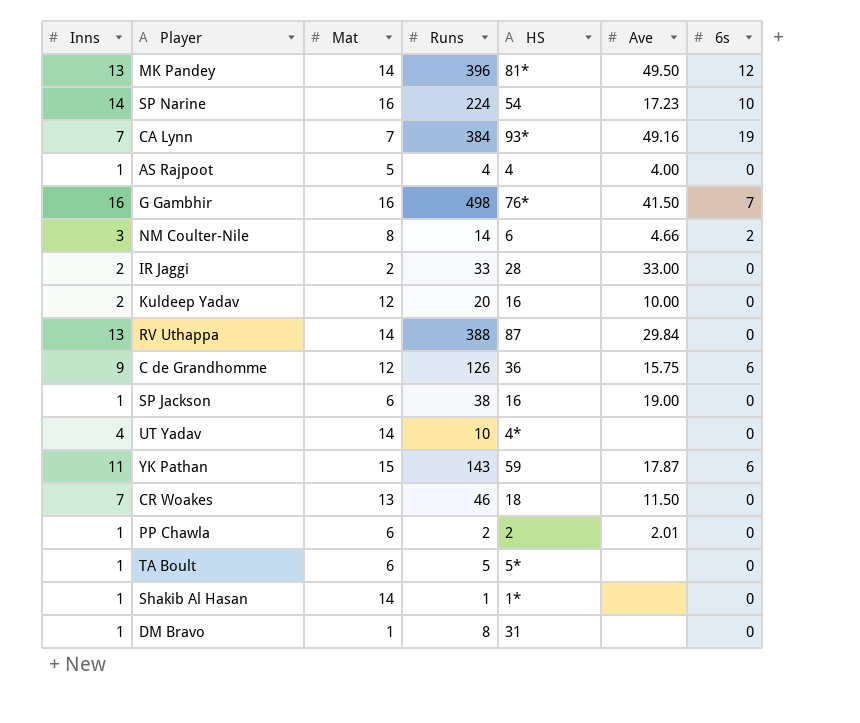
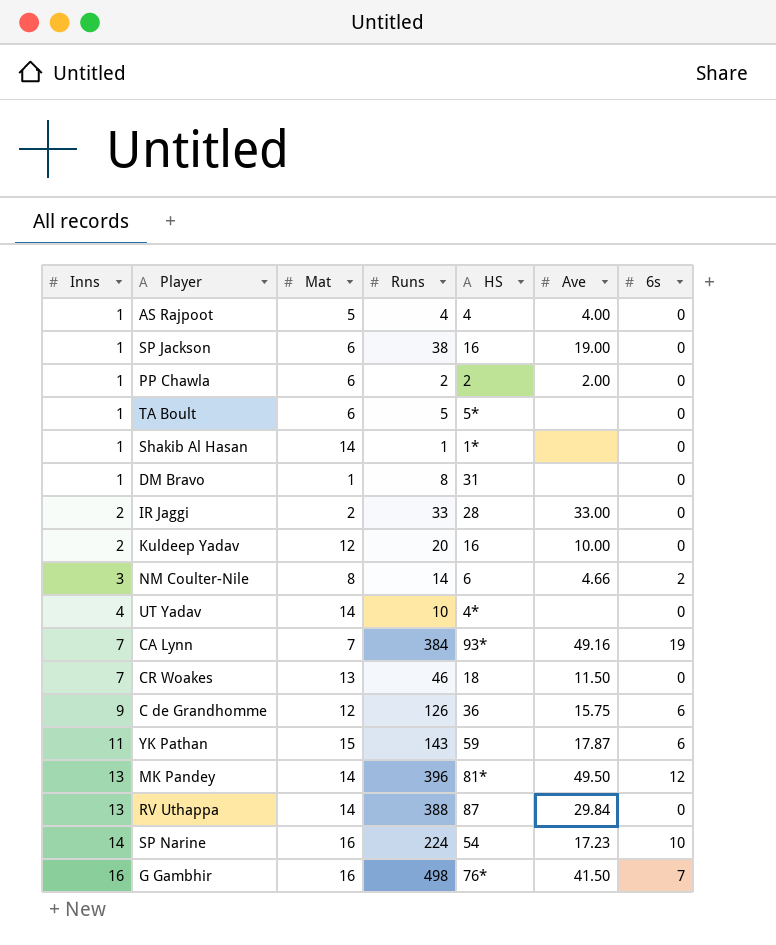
row order: none -> Inns ascending
PP Chawla | Ave: 2.01 -> 2.00

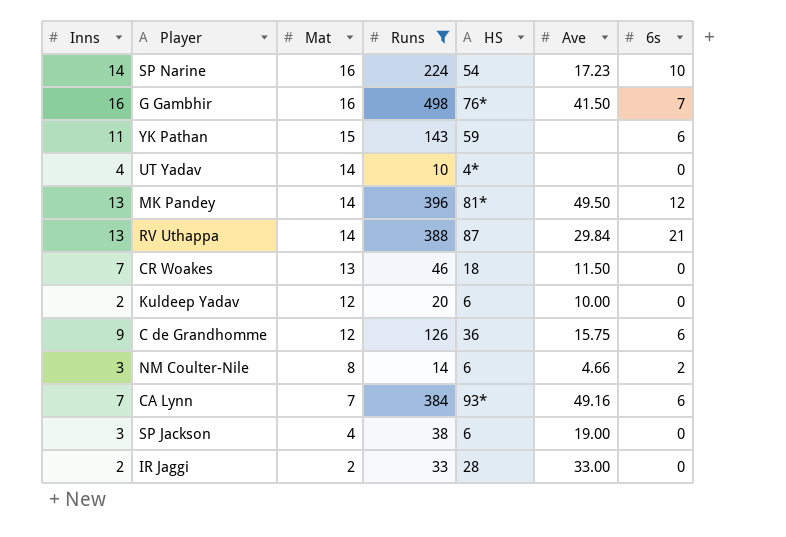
filter: none -> Runs >= 10
row order: Inns ascending -> Mat descending
YK Pathan | Ave: 17.87 -> none
RV Uthappa | 6s: 0 -> 21
Kuldeep Yadav | HS: 16 -> 6
CA Lynn | 6s: 19 -> 6
SP Jackson | Inns: 1 -> 3
SP Jackson | Mat: 6 -> 4
SP Jackson | HS: 16 -> 6

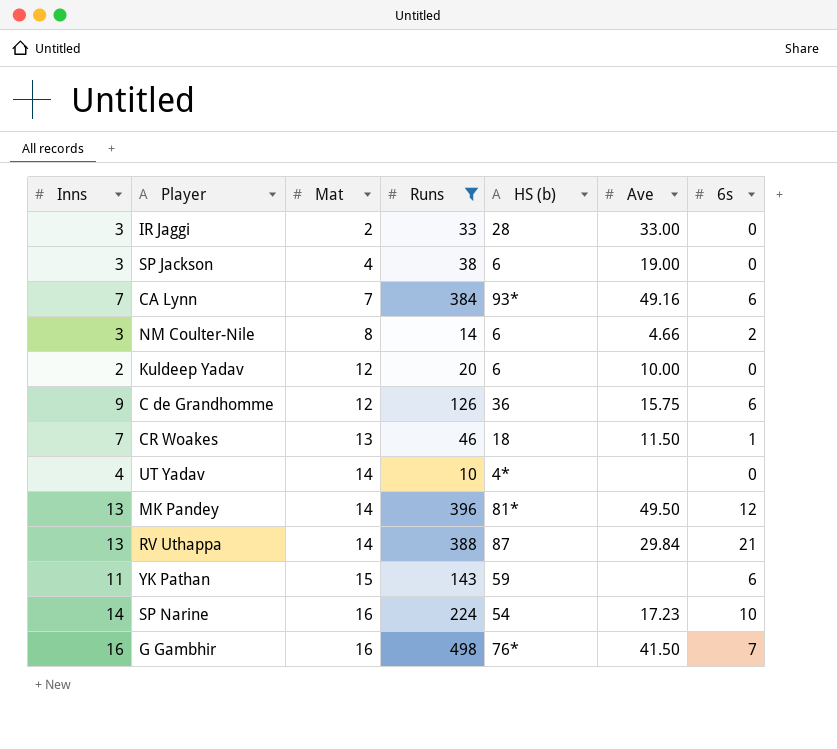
row order: Mat descending -> Mat ascending
column name: HS -> HS (b)
IR Jaggi | Inns: 2 -> 3
CR Woakes | 6s: 0 -> 1

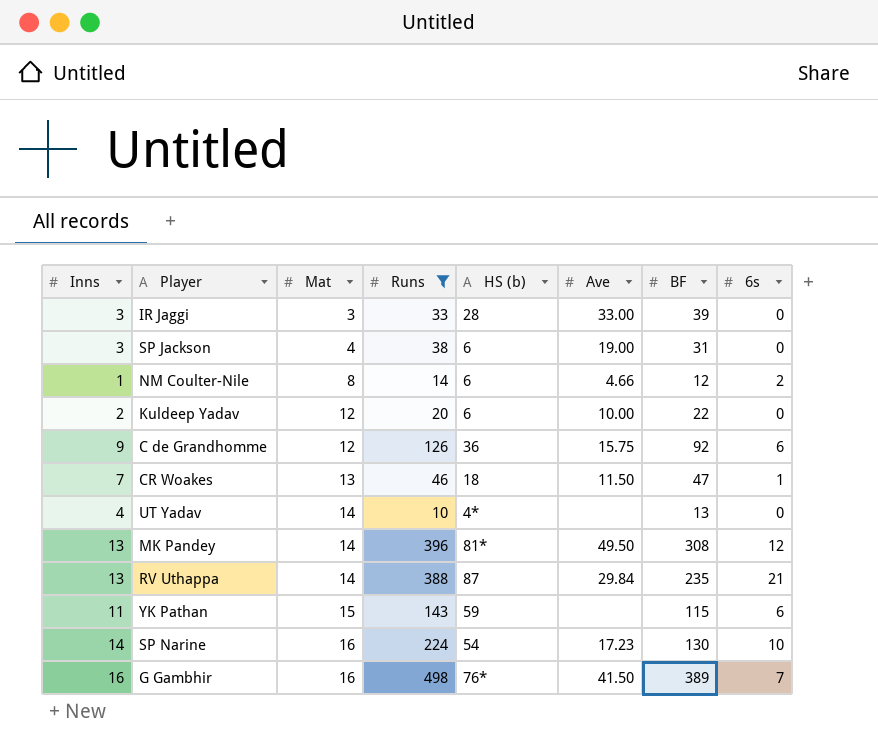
column BF | position: none -> 7
row CA Lynn: 7 | 7 | 384 | 93* | 49.16 | 6 -> none
IR Jaggi | Mat: 2 -> 3
NM Coulter-Nile | Inns: 3 -> 1

